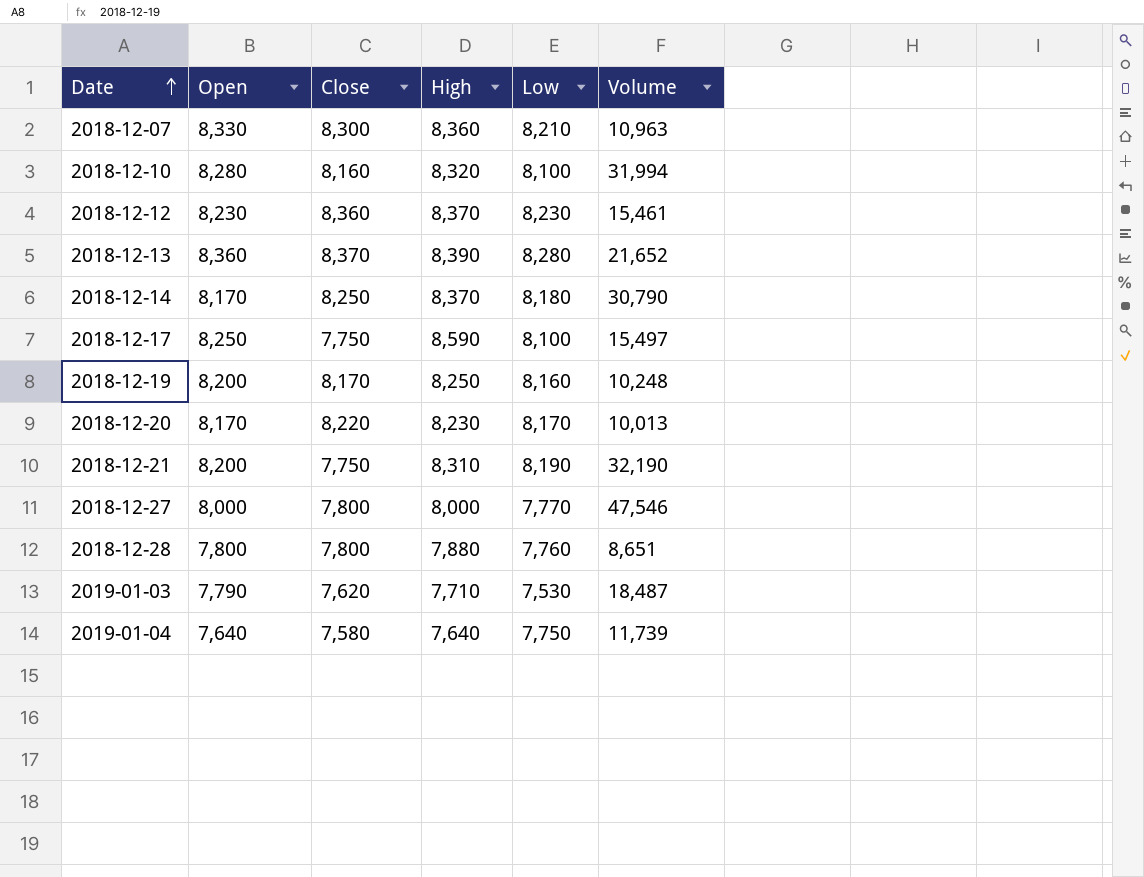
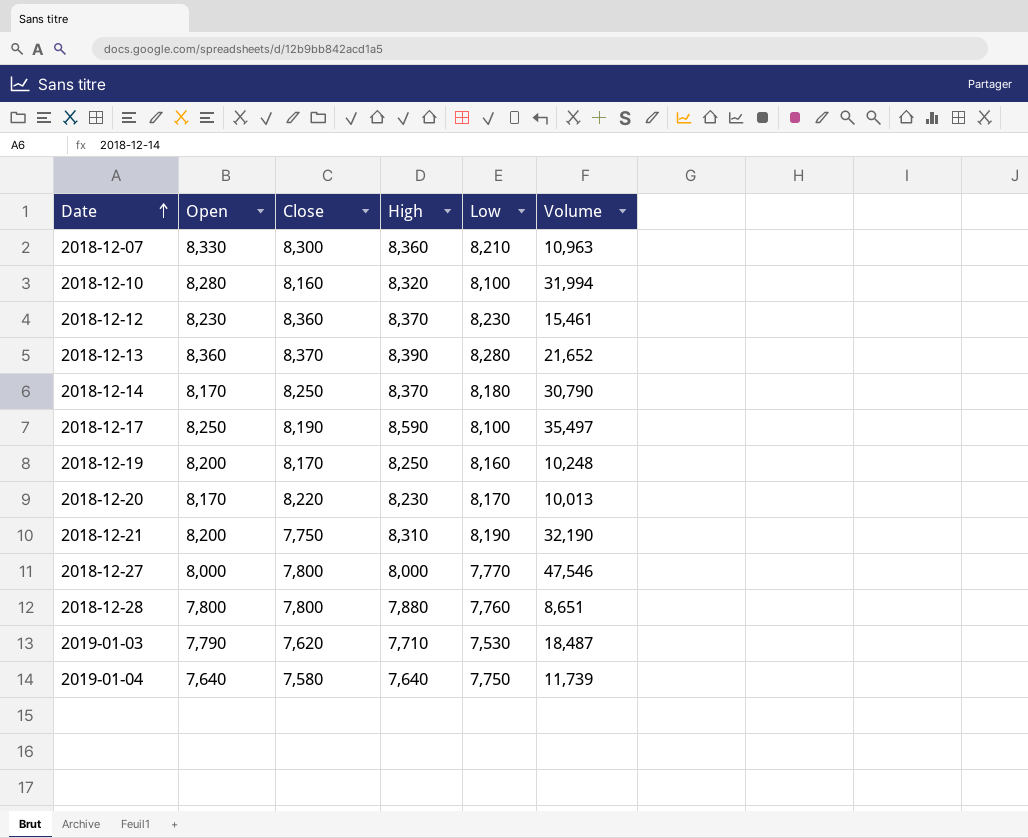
2018-12-17 | Close: 7,750 -> 8,190
2018-12-17 | Volume: 15,497 -> 35,497

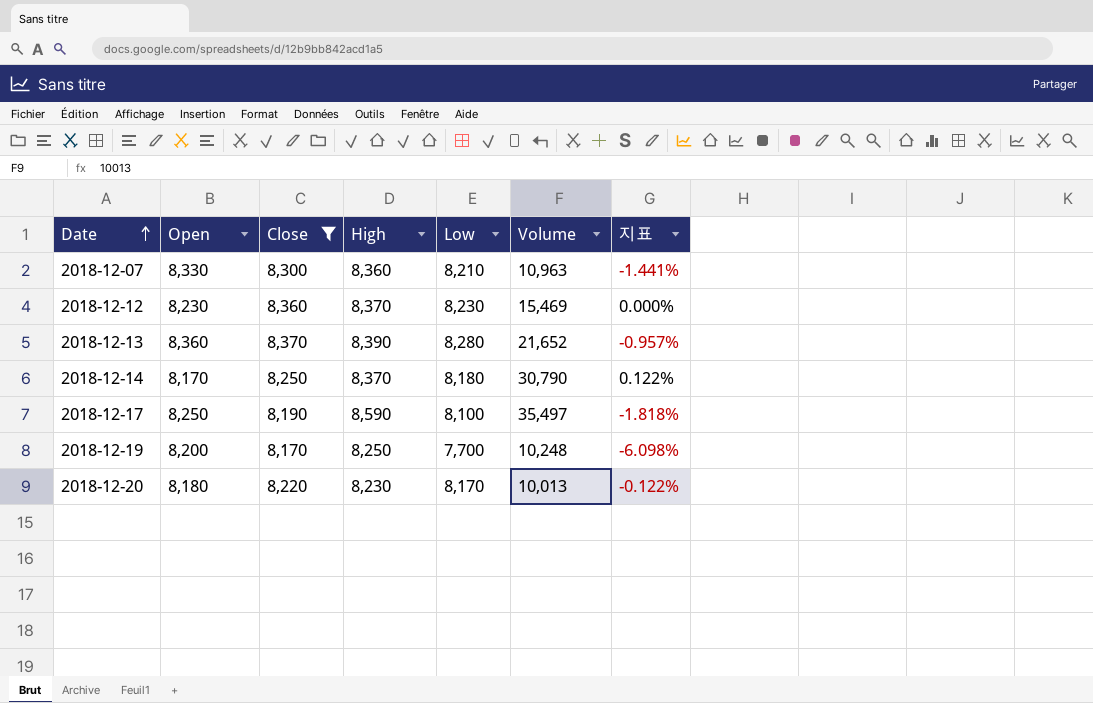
filter: none -> Close >= 8,170
column 지표 | formula: none -> ([Low] - [Open]) / [Open]
2018-12-12 | Volume: 15,461 -> 15,469
2018-12-19 | Low: 8,160 -> 7,700
2018-12-20 | Open: 8,170 -> 8,180

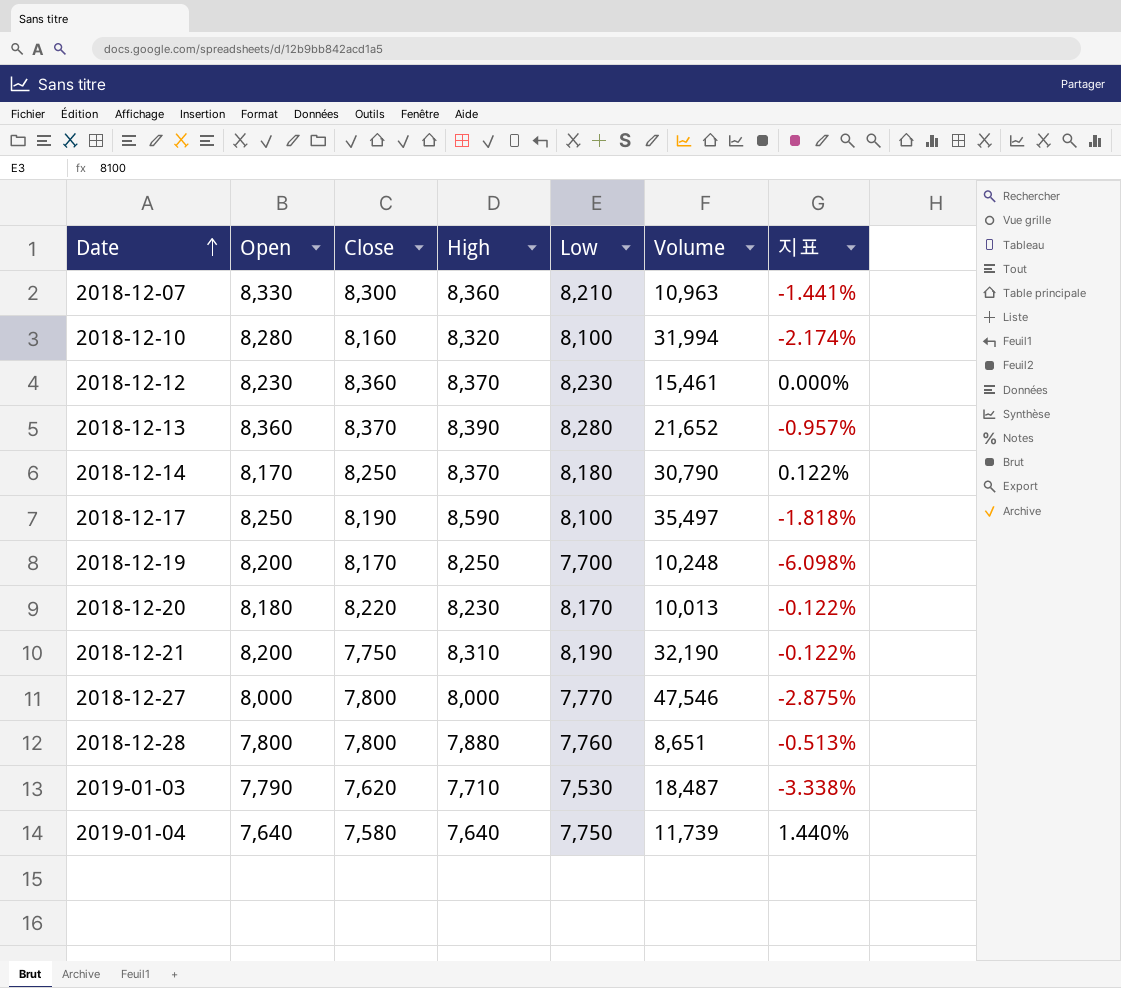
filter: Close >= 8,170 -> none
2018-12-12 | Volume: 15,469 -> 15,461

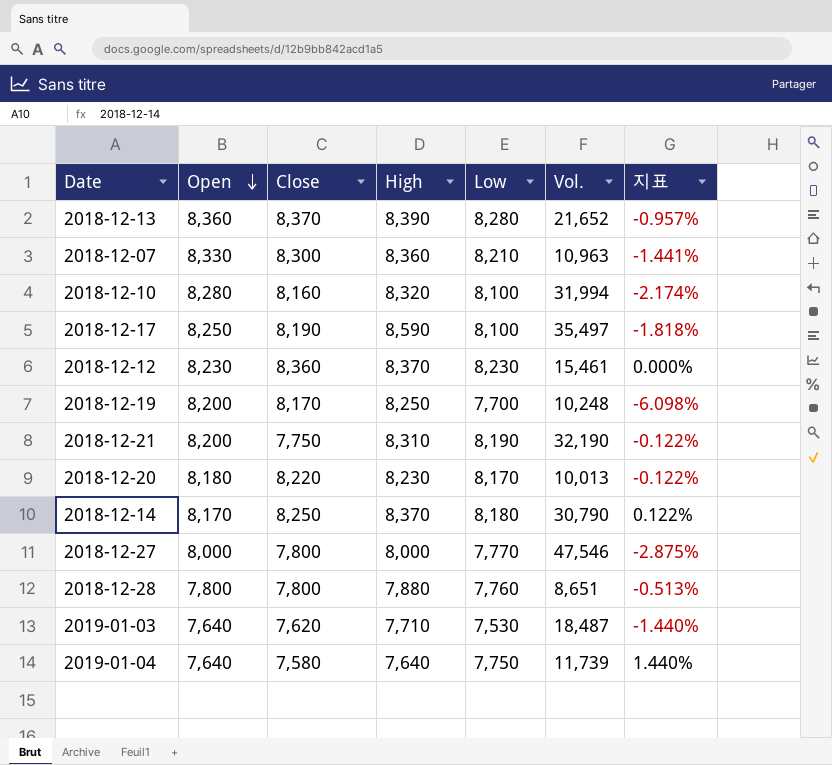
row order: Date ascending -> Open descending
column name: Volume -> Vol.
2019-01-03 | Open: 7,790 -> 7,640
2019-01-03 | 지표: -3.338% -> -1.440%

